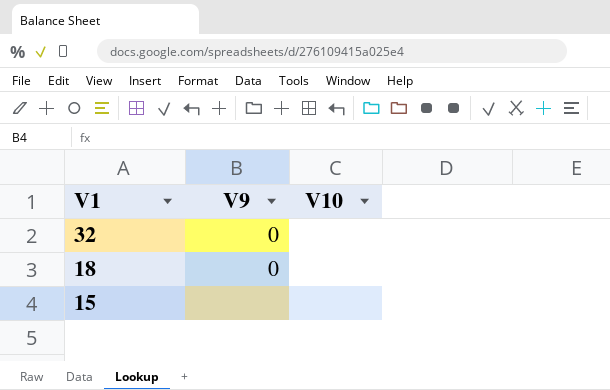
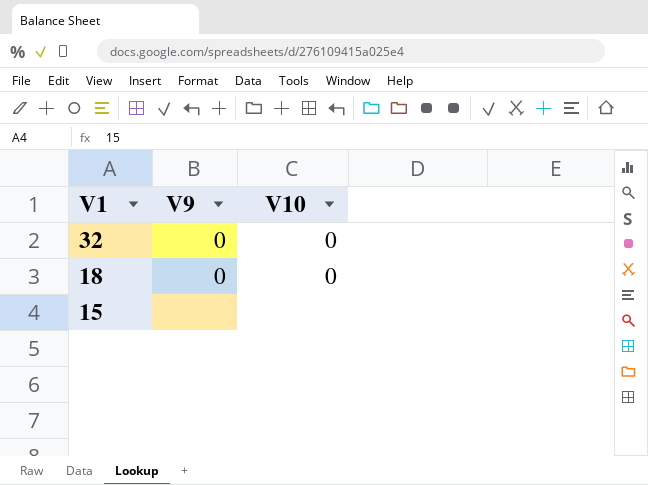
32 | V10: none -> 0
18 | V10: none -> 0

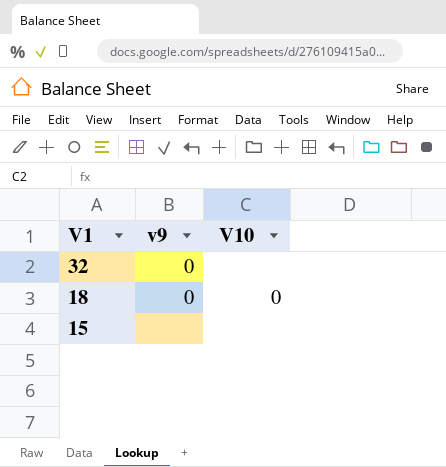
column name: V9 -> v9
32 | V10: 0 -> none

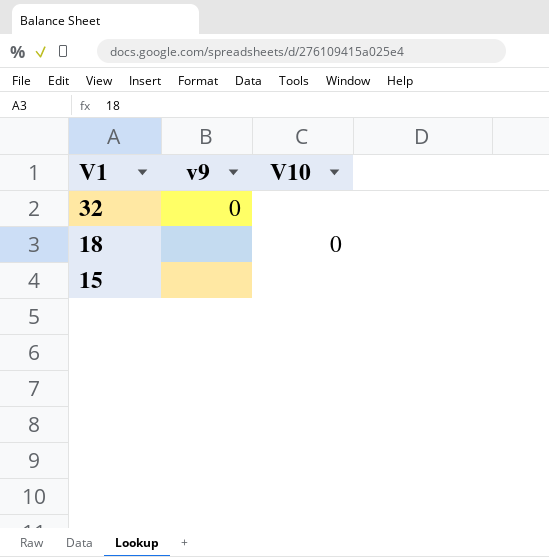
18 | v9: 0 -> none

